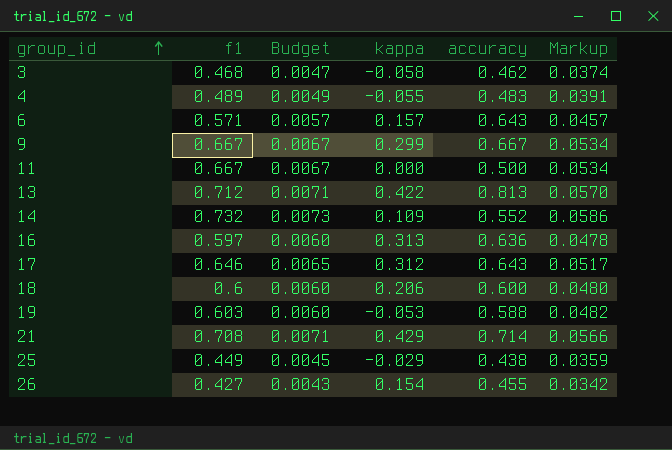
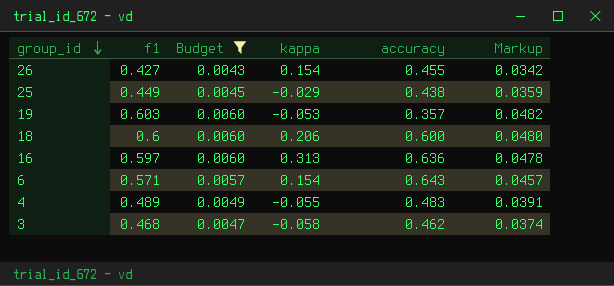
filter: none -> Budget <= 0.0060
row order: group_id ascending -> group_id descending
19 | accuracy: 0.588 -> 0.357
6 | kappa: 0.157 -> 0.154

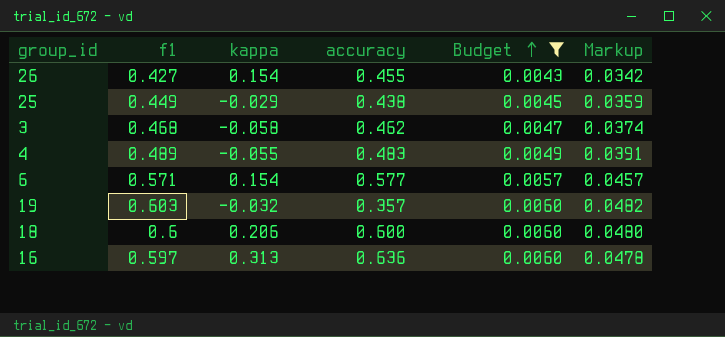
row order: group_id descending -> Budget ascending
column Budget | position: 3 -> 5
6 | accuracy: 0.643 -> 0.577
19 | kappa: -0.053 -> -0.032

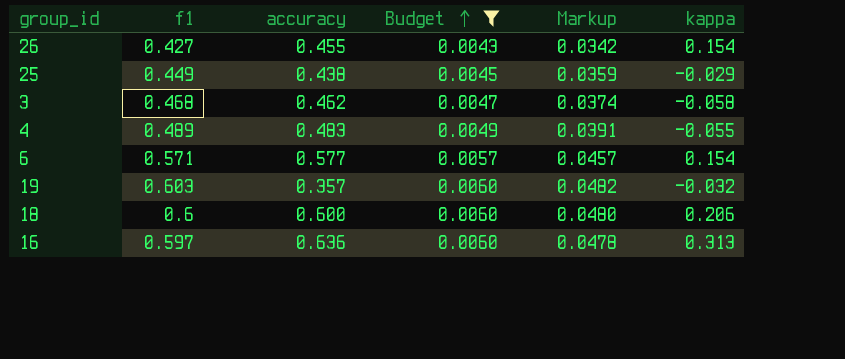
column kappa | position: 3 -> 6

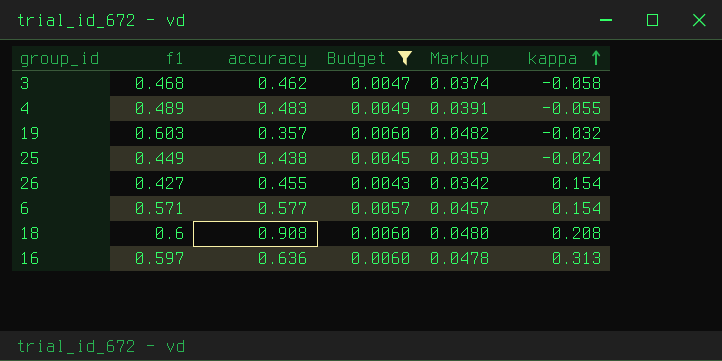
row order: Budget ascending -> kappa ascending
25 | kappa: -0.029 -> -0.024
18 | accuracy: 0.600 -> 0.908
18 | kappa: 0.206 -> 0.208

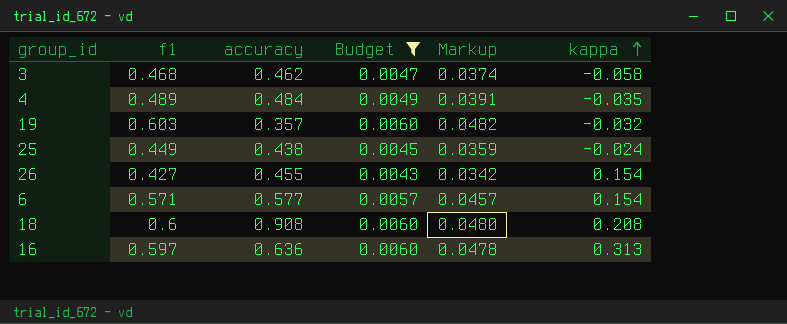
4 | accuracy: 0.483 -> 0.484
4 | kappa: -0.055 -> -0.035

